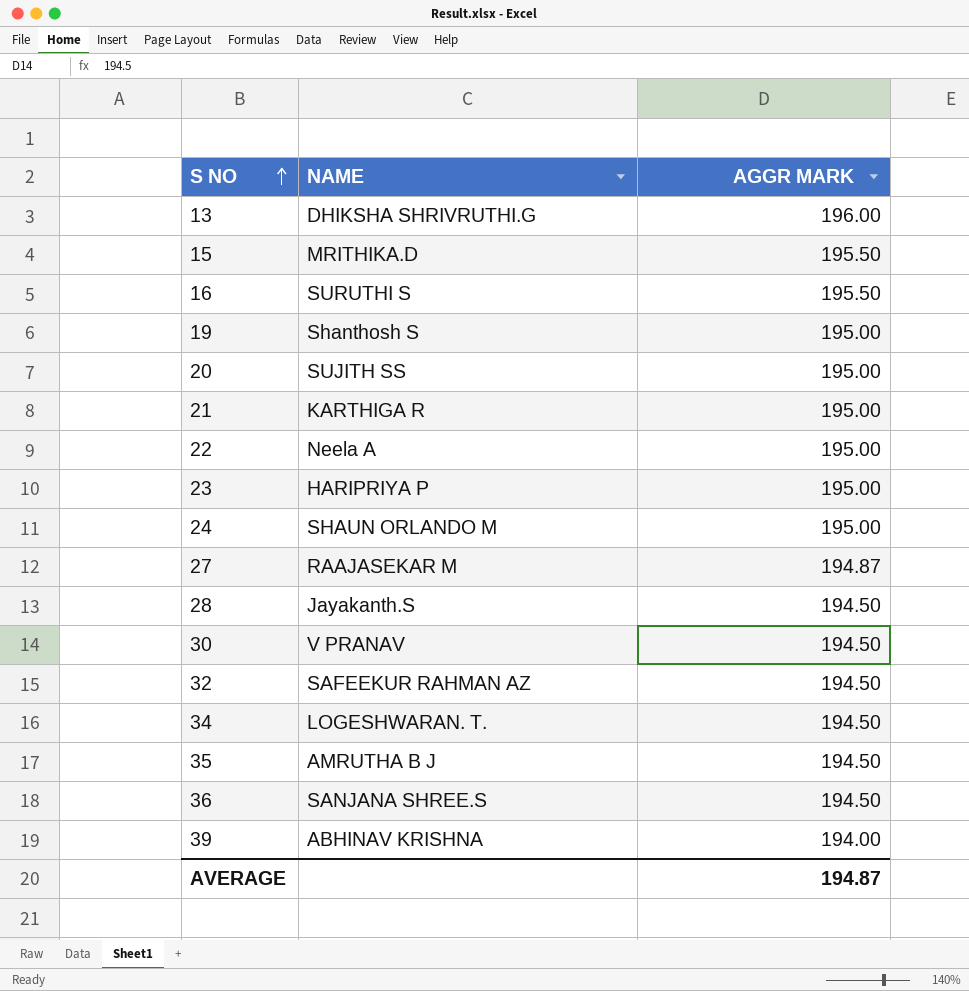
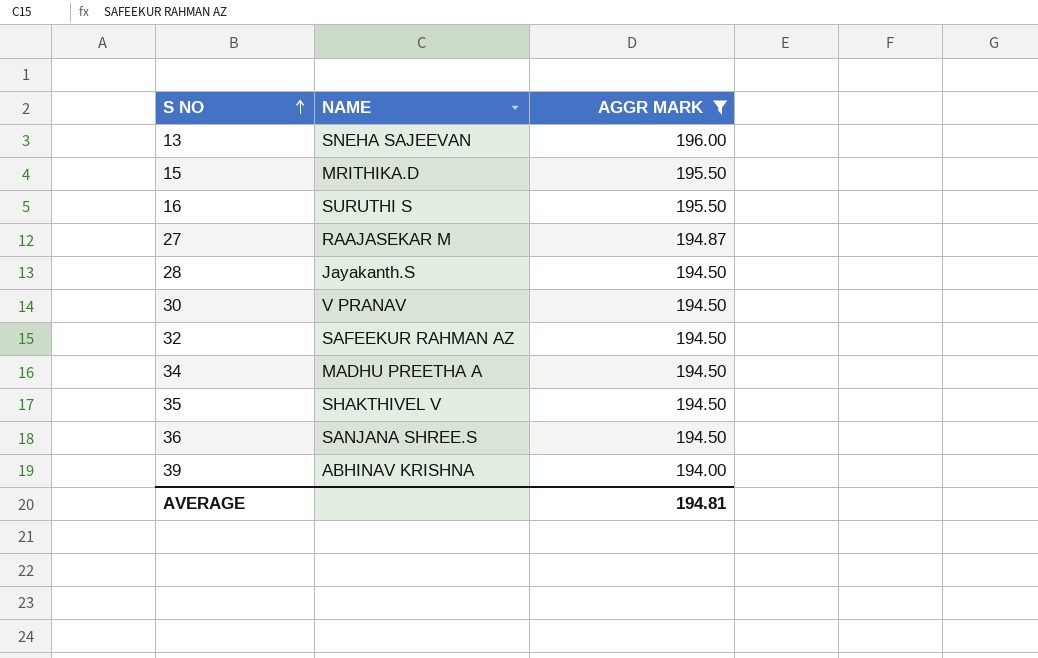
filter: none -> AGGR MARK != 195.00
13 | NAME: DHIKSHA SHRIVRUTHI.G -> SNEHA SAJEEVAN
34 | NAME: LOGESHWARAN. T. -> MADHU PREETHA A
35 | NAME: AMRUTHA B J -> SHAKTHIVEL V
AVERAGE | AGGR MARK: 194.87 -> 194.81

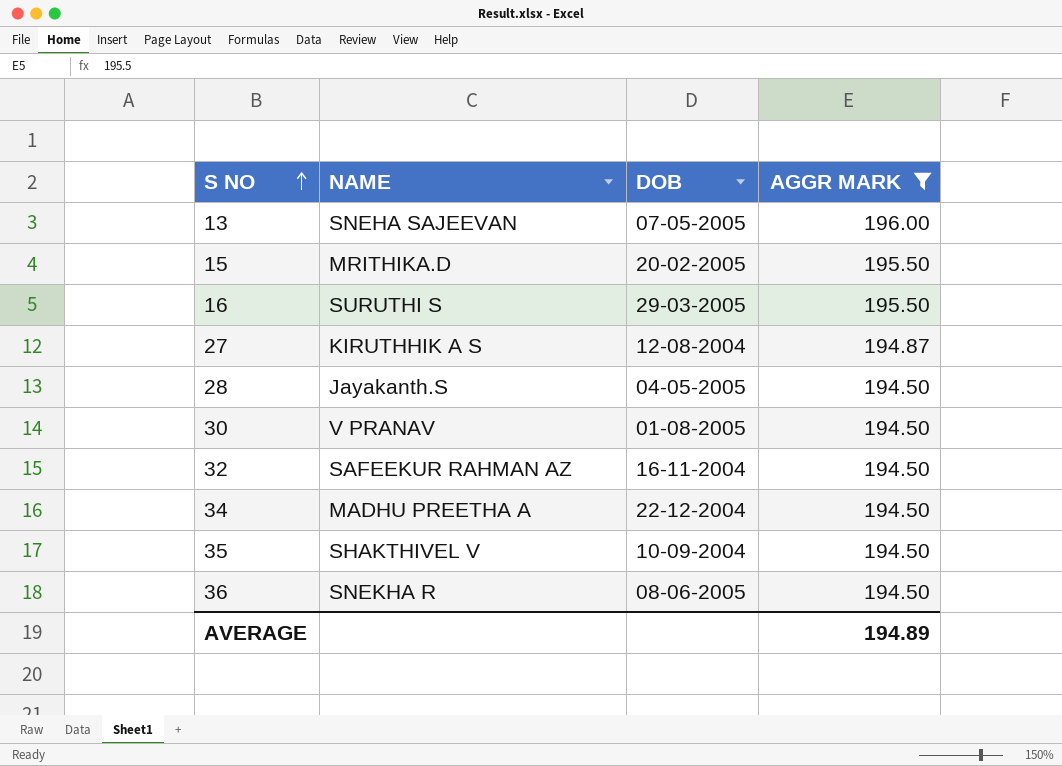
column DOB | position: none -> 3
row 39: ABHINAV KRISHNA | 194.00 -> none
27 | NAME: RAAJASEKAR M -> KIRUTHHIK A S
36 | NAME: SANJANA SHREE.S -> SNEKHA R
AVERAGE | AGGR MARK: 194.81 -> 194.89

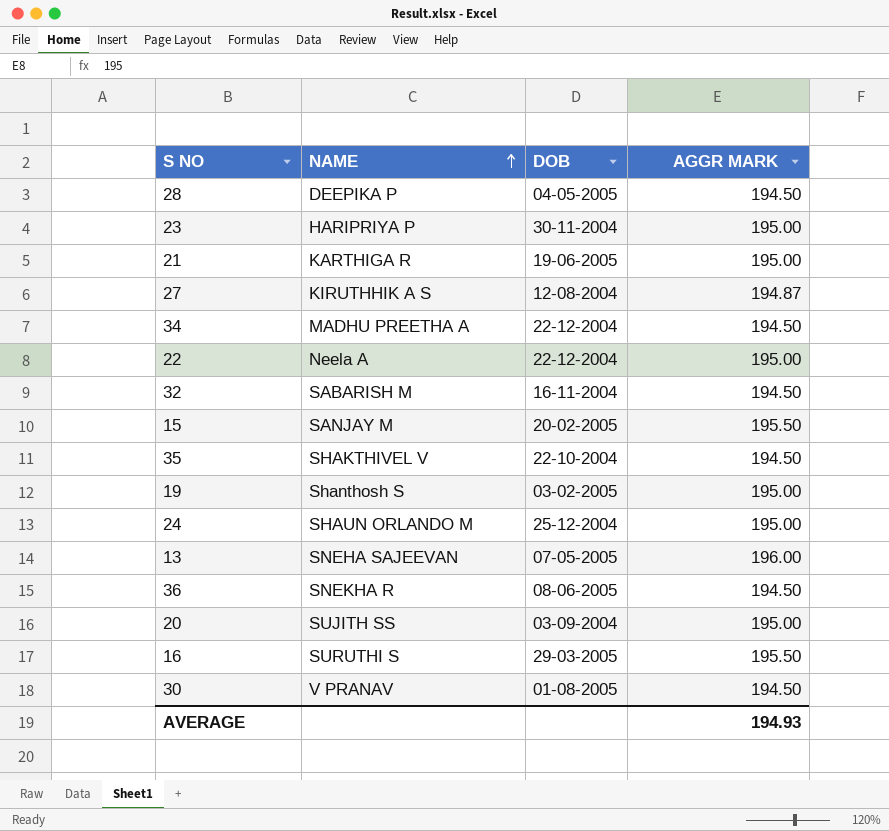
filter: AGGR MARK != 195.00 -> none
row order: S NO ascending -> NAME ascending
28 | NAME: Jayakanth.S -> DEEPIKA P
32 | NAME: SAFEEKUR RAHMAN AZ -> SABARISH M
15 | NAME: MRITHIKA.D -> SANJAY M
35 | DOB: 10-09-2004 -> 22-10-2004
AVERAGE | AGGR MARK: 194.89 -> 194.93

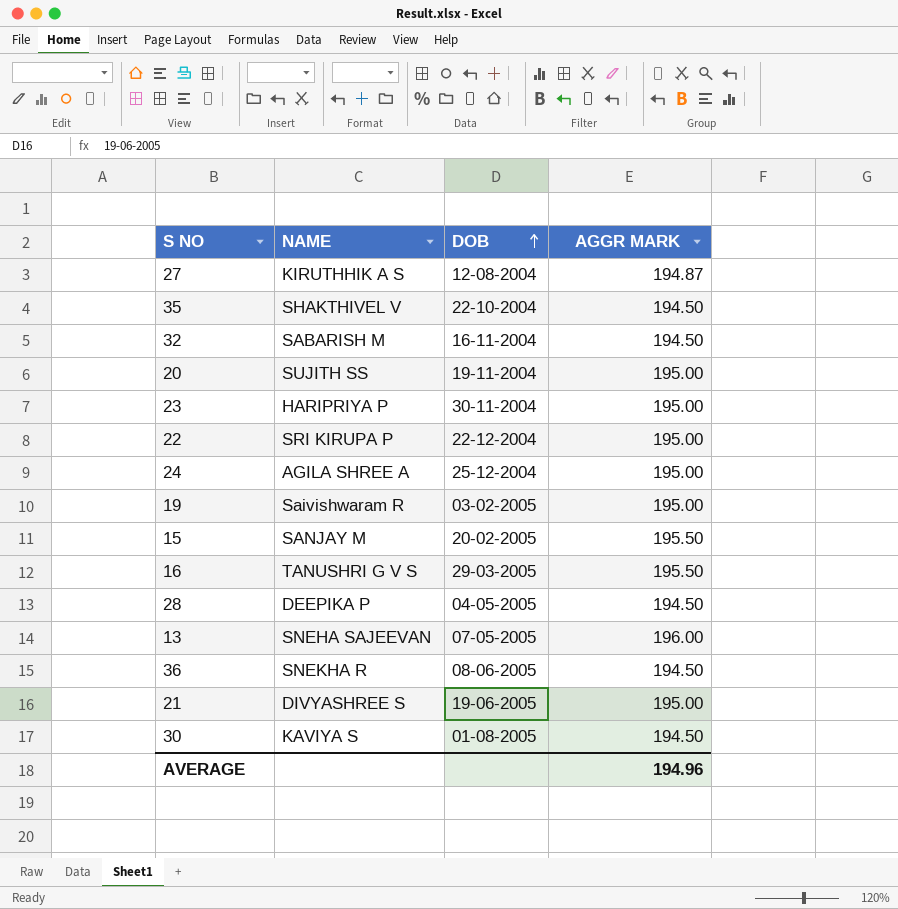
row order: NAME ascending -> DOB ascending
row 34: MADHU PREETHA A | 22-12-2004 | 194.50 -> none
20 | DOB: 03-09-2004 -> 19-11-2004
22 | NAME: Neela A -> SRI KIRUPA P
24 | NAME: SHAUN ORLANDO M -> AGILA SHREE A
19 | NAME: Shanthosh S -> Saivishwaram R
16 | NAME: SURUTHI S -> TANUSHRI G V S
21 | NAME: KARTHIGA R -> DIVYASHREE S
30 | NAME: V PRANAV -> KAVIYA S
AVERAGE | AGGR MARK: 194.93 -> 194.96

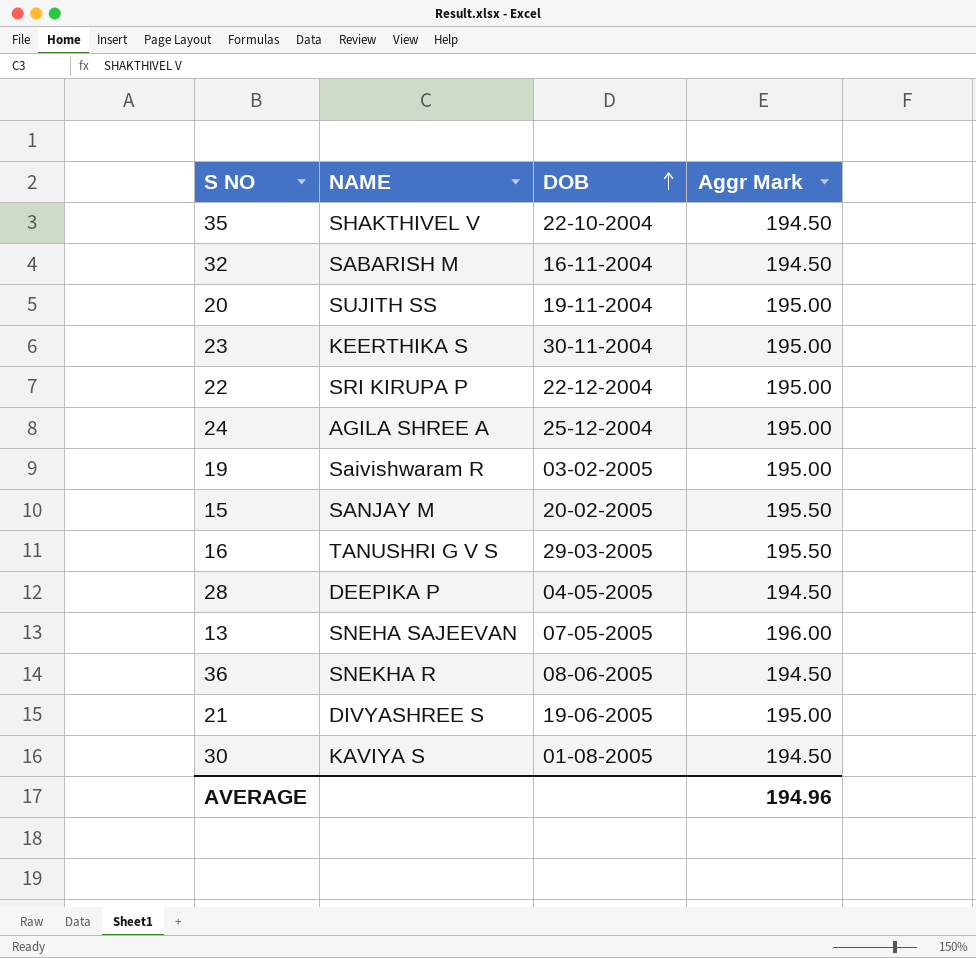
column name: AGGR MARK -> Aggr Mark
row 27: KIRUTHHIK A S | 12-08-2004 | 194.87 -> none
23 | NAME: HARIPRIYA P -> KEERTHIKA S

